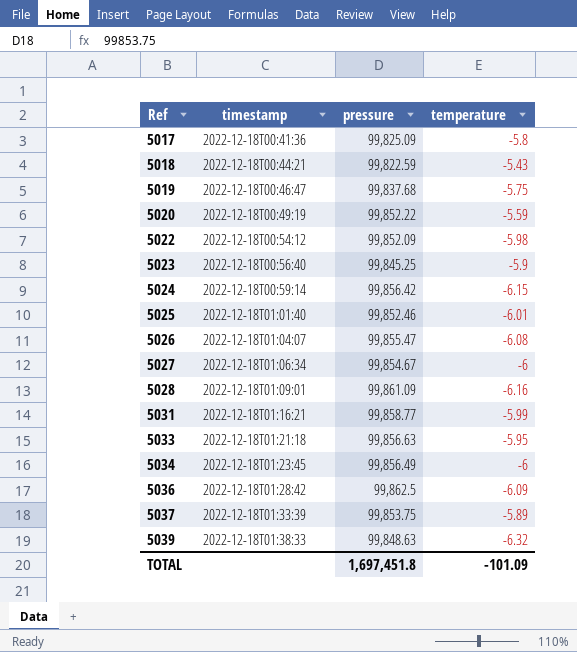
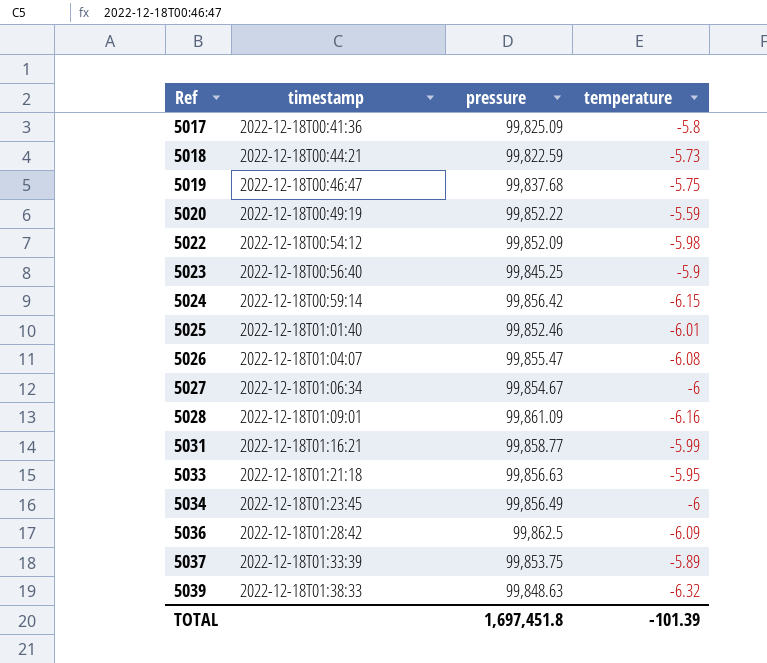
5018 | temperature: -5.43 -> -5.73
TOTAL | temperature: -101.09 -> -101.39

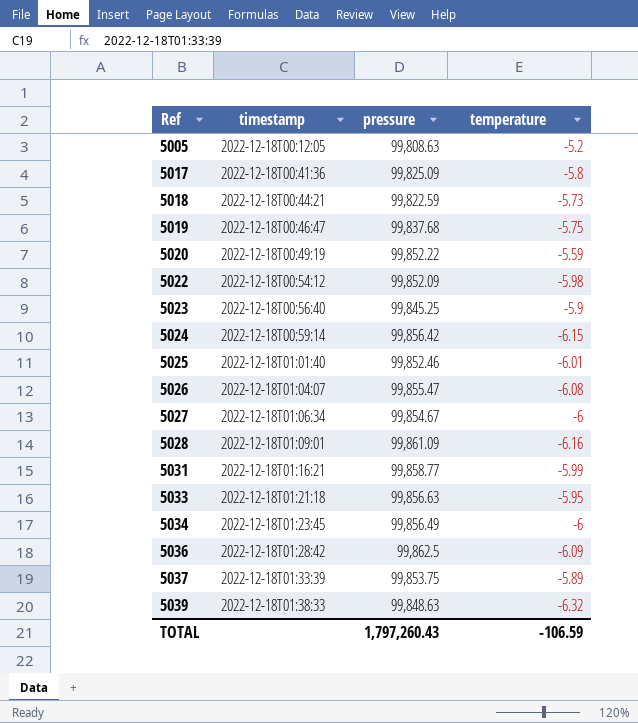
row 5005: none -> 2022-12-18T00:12:05 | 99,808.63 | -5.2
TOTAL | pressure: 1,697,451.8 -> 1,797,260.43
TOTAL | temperature: -101.39 -> -106.59

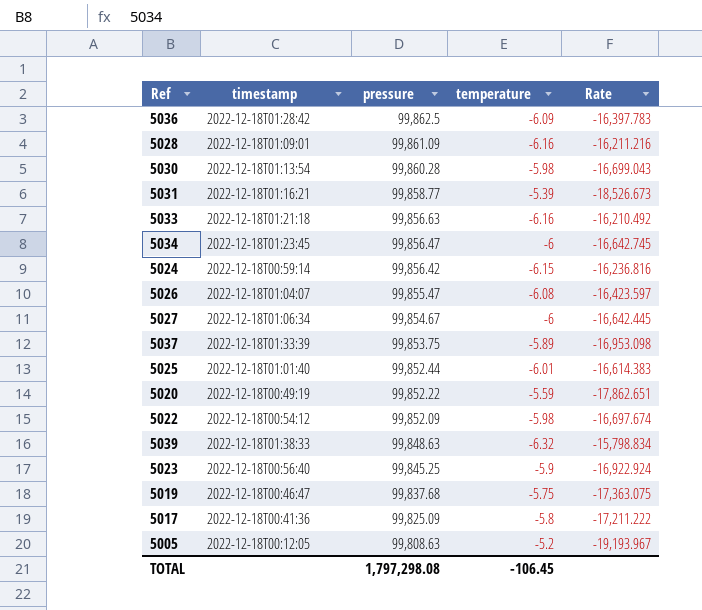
row order: Ref ascending -> pressure descending
column Rate | formula: none -> [pressure] / [temperature]
row 5018: 2022-12-18T00:44:21 | 99,822.59 | -5.73 -> none
row 5030: none -> 2022-12-18T01:13:54 | 99,860.28 | -5.98 | -16,699.043
5031 | temperature: -5.99 -> -5.39
5033 | temperature: -5.95 -> -6.16
5034 | pressure: 99,856.49 -> 99,856.47
5025 | pressure: 99,852.46 -> 99,852.44
TOTAL | pressure: 1,797,260.43 -> 1,797,298.08
TOTAL | temperature: -106.59 -> -106.45

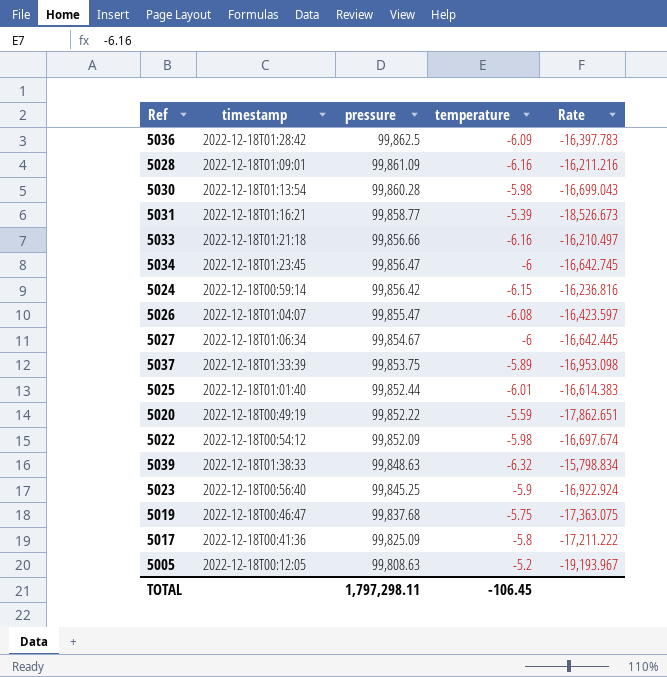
5033 | pressure: 99,856.63 -> 99,856.66
5033 | Rate: -16,210.492 -> -16,210.497
TOTAL | pressure: 1,797,298.08 -> 1,797,298.11

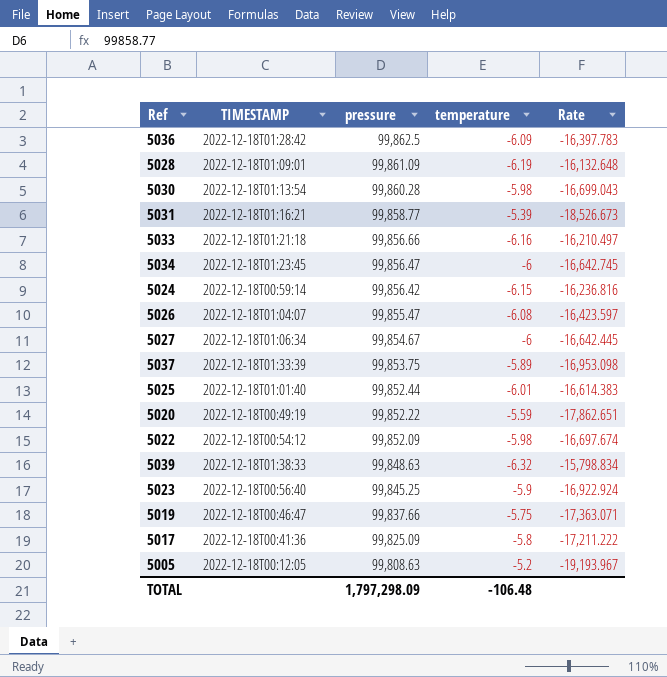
column name: timestamp -> TIMESTAMP
5028 | temperature: -6.16 -> -6.19
5028 | Rate: -16,211.216 -> -16,132.648
5019 | pressure: 99,837.68 -> 99,837.66
5019 | Rate: -17,363.075 -> -17,363.071
TOTAL | pressure: 1,797,298.11 -> 1,797,298.09
TOTAL | temperature: -106.45 -> -106.48

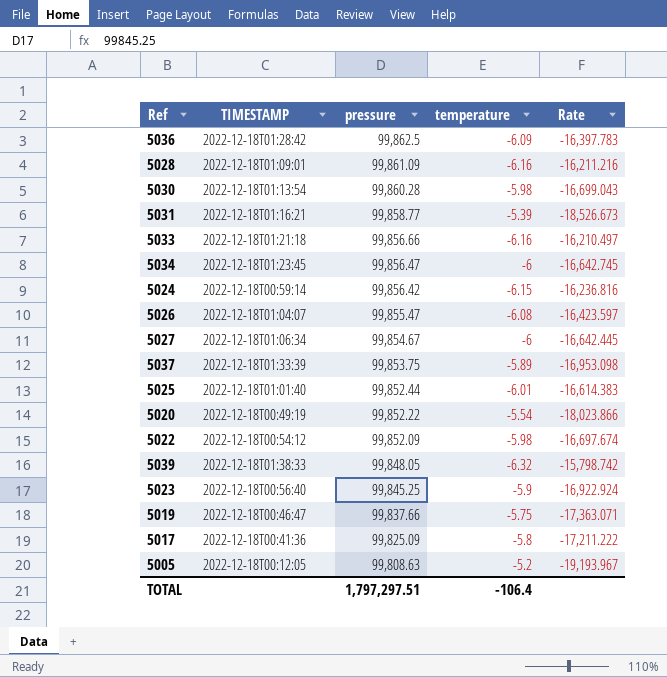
5028 | temperature: -6.19 -> -6.16
5028 | Rate: -16,132.648 -> -16,211.216
5020 | temperature: -5.59 -> -5.54
5020 | Rate: -17,862.651 -> -18,023.866
5039 | pressure: 99,848.63 -> 99,848.05
5039 | Rate: -15,798.834 -> -15,798.742
TOTAL | pressure: 1,797,298.09 -> 1,797,297.51
TOTAL | temperature: -106.48 -> -106.4

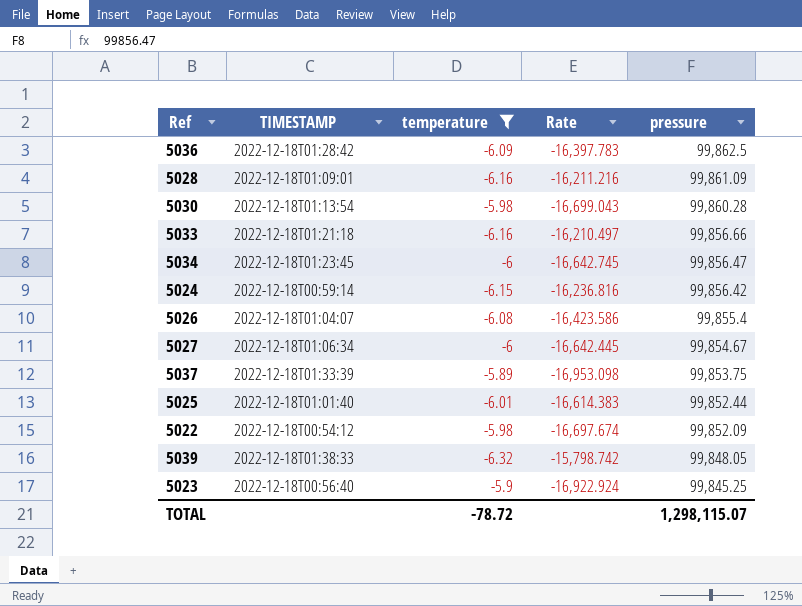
filter: none -> temperature <= -5.89
column pressure | position: 3 -> 5
5026 | Rate: -16,423.597 -> -16,423.586
5026 | pressure: 99,855.47 -> 99,855.4
TOTAL | temperature: -106.4 -> -78.72
TOTAL | pressure: 1,797,297.51 -> 1,298,115.07

